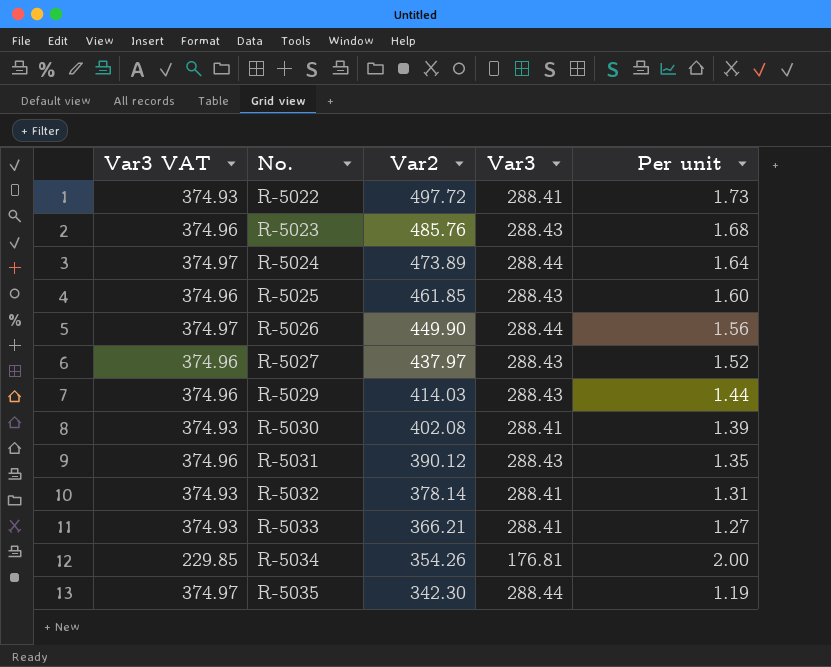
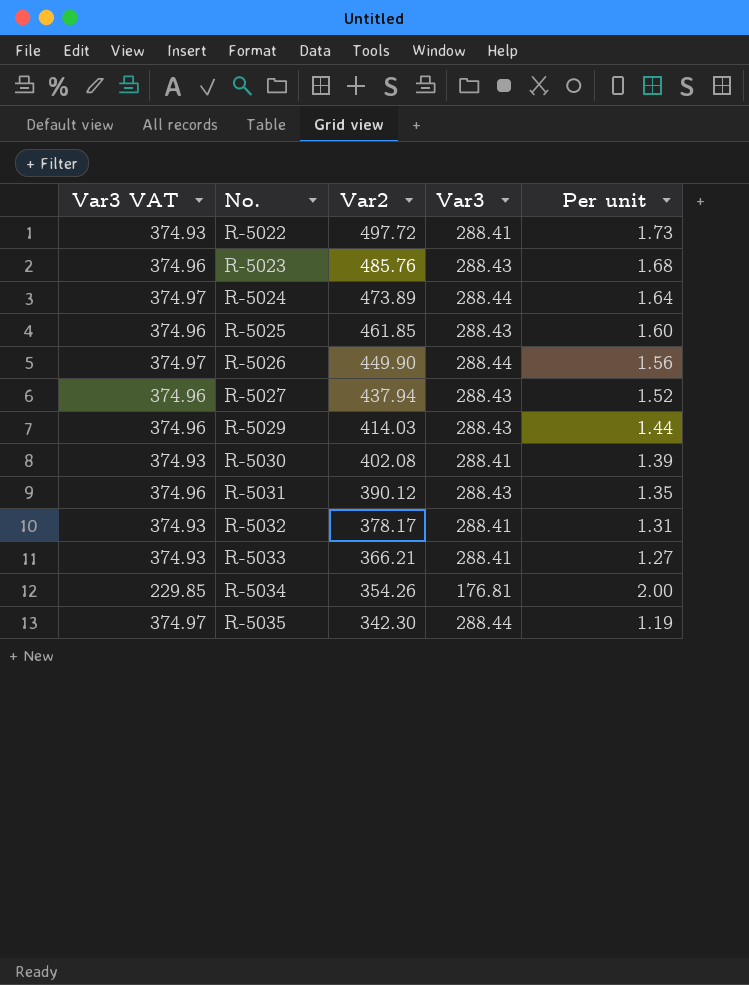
R-5027 | Var2: 437.97 -> 437.94
R-5032 | Var2: 378.14 -> 378.17

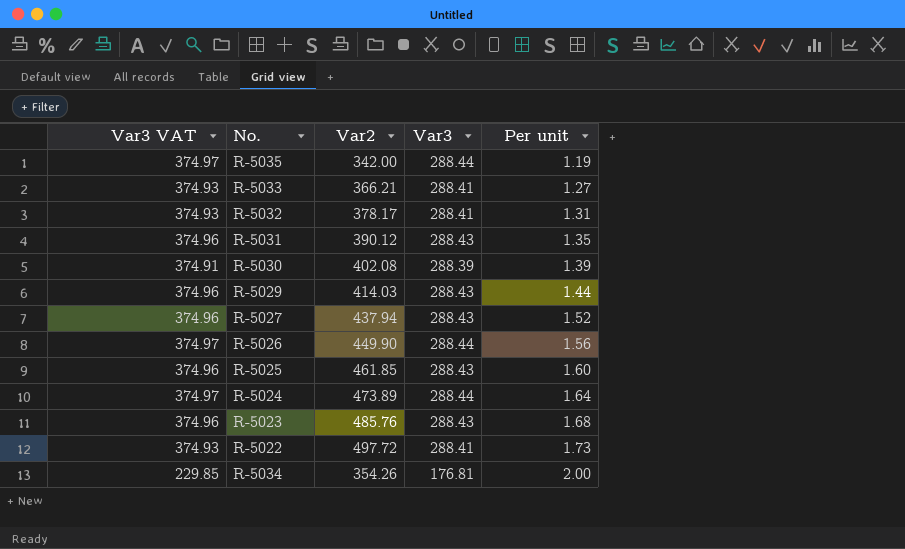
row order: No. ascending -> Per unit ascending
R-5035 | Var2: 342.30 -> 342.00
R-5030 | Var3 VAT: 374.93 -> 374.91
R-5030 | Var3: 288.41 -> 288.39

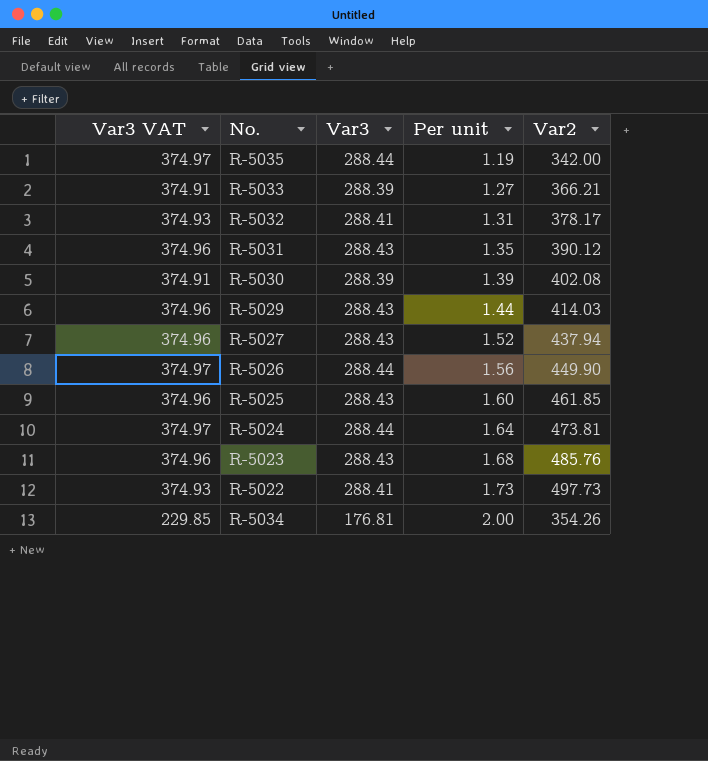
column Var2 | position: 3 -> 5
R-5033 | Var3 VAT: 374.93 -> 374.91
R-5033 | Var3: 288.41 -> 288.39
R-5024 | Var2: 473.89 -> 473.81
R-5022 | Var2: 497.72 -> 497.73

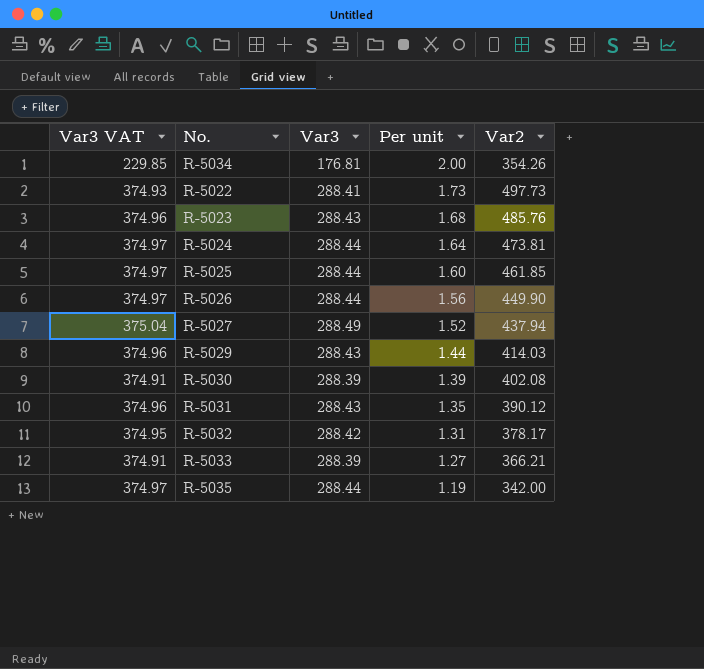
row order: Per unit ascending -> Per unit descending
R-5025 | Var3 VAT: 374.96 -> 374.97
R-5025 | Var3: 288.43 -> 288.44
R-5027 | Var3 VAT: 374.96 -> 375.04
R-5027 | Var3: 288.43 -> 288.49
R-5032 | Var3 VAT: 374.93 -> 374.95
R-5032 | Var3: 288.41 -> 288.42

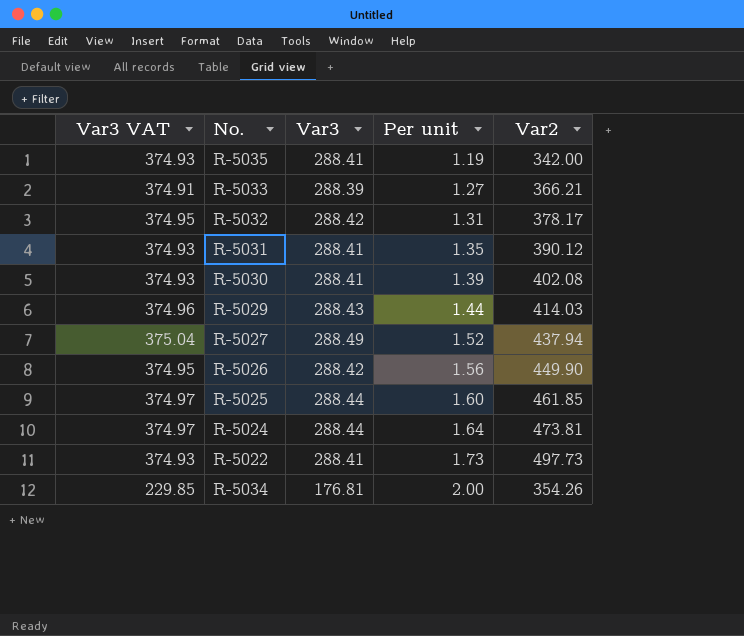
row order: Per unit descending -> Per unit ascending
row R-5023: 374.96 | 288.43 | 1.68 | 485.76 -> none
R-5035 | Var3 VAT: 374.97 -> 374.93
R-5035 | Var3: 288.44 -> 288.41
R-5031 | Var3 VAT: 374.96 -> 374.93
R-5031 | Var3: 288.43 -> 288.41
R-5030 | Var3 VAT: 374.91 -> 374.93
R-5030 | Var3: 288.39 -> 288.41
R-5026 | Var3 VAT: 374.97 -> 374.95
R-5026 | Var3: 288.44 -> 288.42

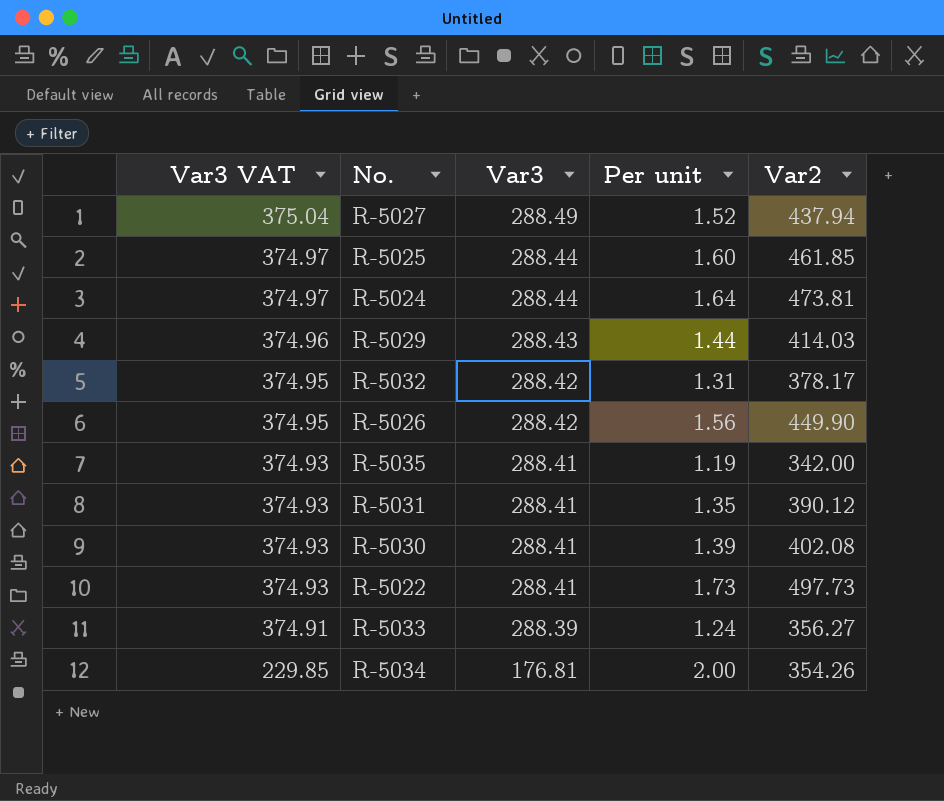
row order: Per unit ascending -> Var3 VAT descending
R-5033 | Per unit: 1.27 -> 1.24
R-5033 | Var2: 366.21 -> 356.27

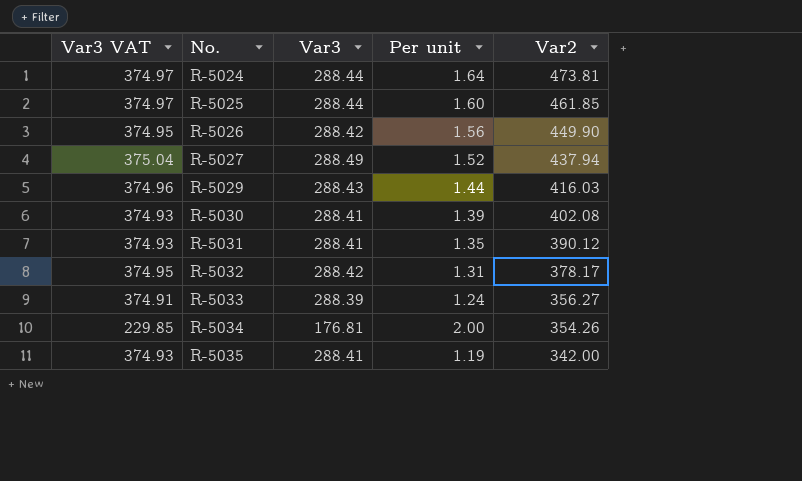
row order: Var3 VAT descending -> No. ascending
row R-5022: 374.93 | 288.41 | 1.73 | 497.73 -> none
R-5029 | Var2: 414.03 -> 416.03

